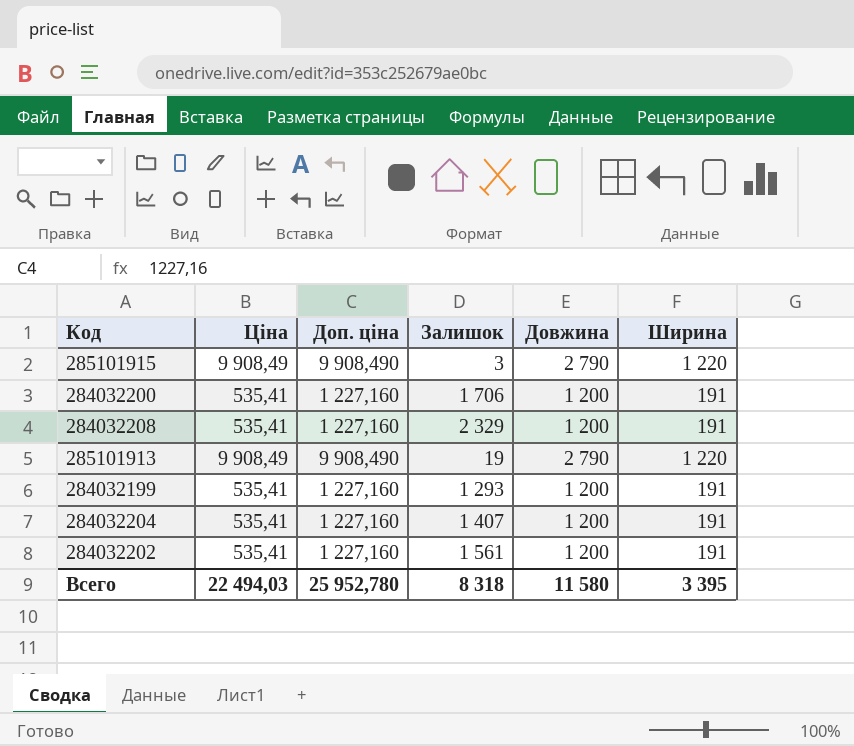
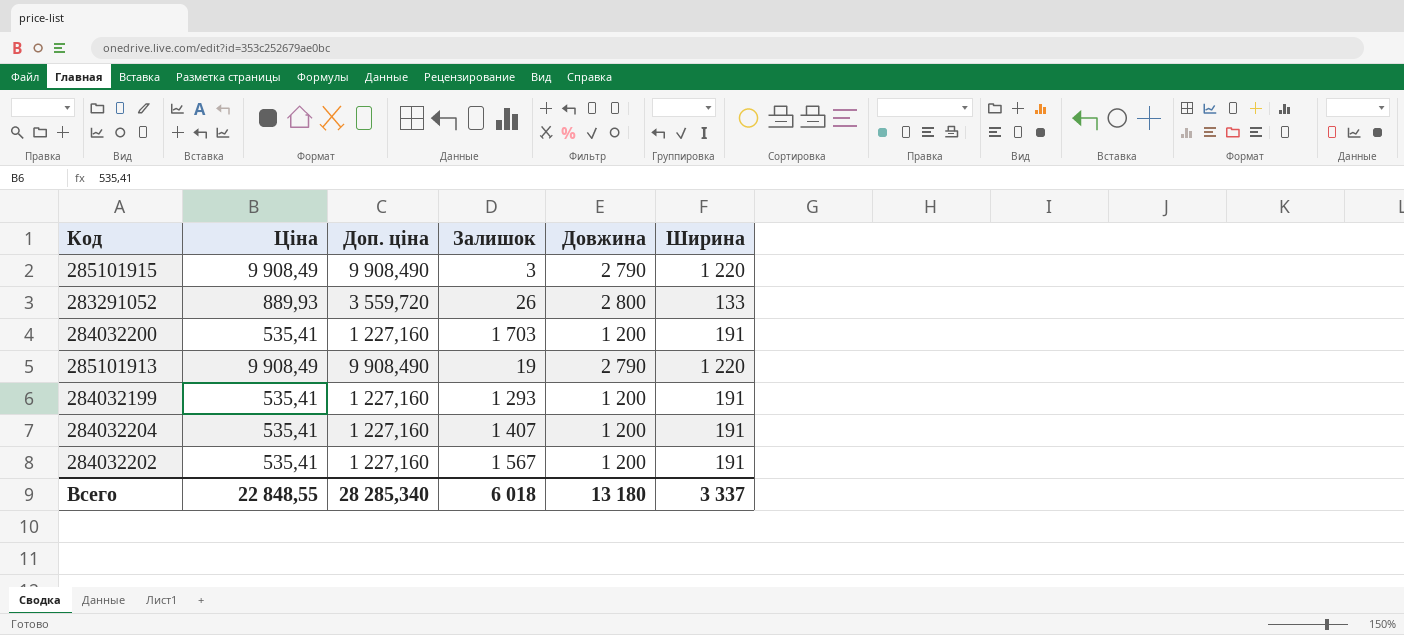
row 284032208: 535,41 | 1 227,160 | 2 329 | 1 200 | 191 -> none
row 283291052: none -> 889,93 | 3 559,720 | 26 | 2 800 | 133
284032200 | Залишок: 1 706 -> 1 703
284032202 | Залишок: 1 561 -> 1 567
Всего | Ціна: 22 494,03 -> 22 848,55
Всего | Доп. ціна: 25 952,780 -> 28 285,340
Всего | Залишок: 8 318 -> 6 018
Всего | Довжина: 11 580 -> 13 180
Всего | Ширина: 3 395 -> 3 337

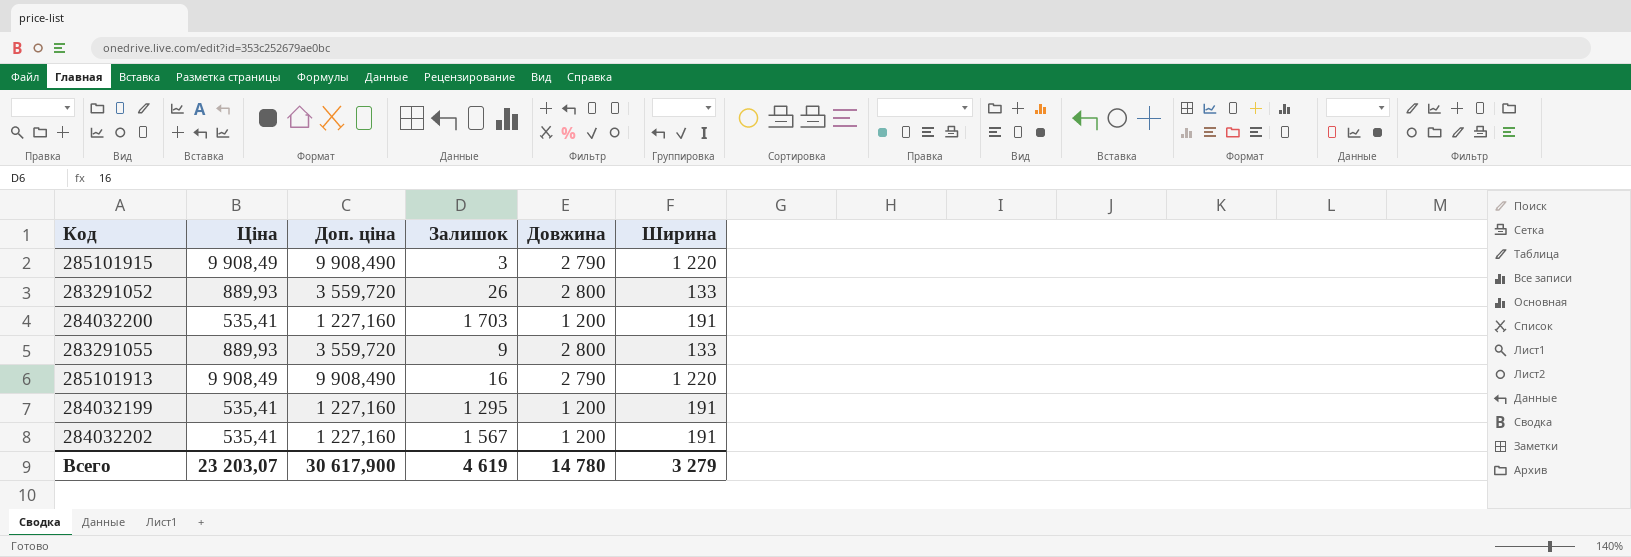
row 284032204: 535,41 | 1 227,160 | 1 407 | 1 200 | 191 -> none
row 283291055: none -> 889,93 | 3 559,720 | 9 | 2 800 | 133
285101913 | Залишок: 19 -> 16
284032199 | Залишок: 1 293 -> 1 295
Всего | Ціна: 22 848,55 -> 23 203,07
Всего | Доп. ціна: 28 285,340 -> 30 617,900
Всего | Залишок: 6 018 -> 4 619
Всего | Довжина: 13 180 -> 14 780
Всего | Ширина: 3 337 -> 3 279

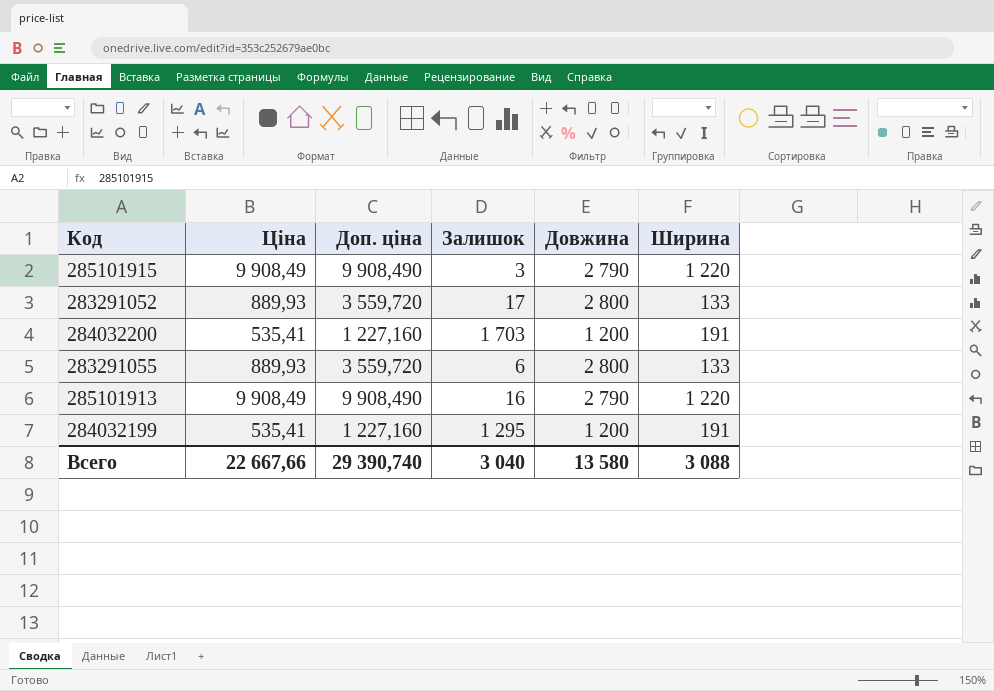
row 284032202: 535,41 | 1 227,160 | 1 567 | 1 200 | 191 -> none
283291052 | Залишок: 26 -> 17
283291055 | Залишок: 9 -> 6
Всего | Ціна: 23 203,07 -> 22 667,66
Всего | Доп. ціна: 30 617,900 -> 29 390,740
Всего | Залишок: 4 619 -> 3 040
Всего | Довжина: 14 780 -> 13 580
Всего | Ширина: 3 279 -> 3 088

